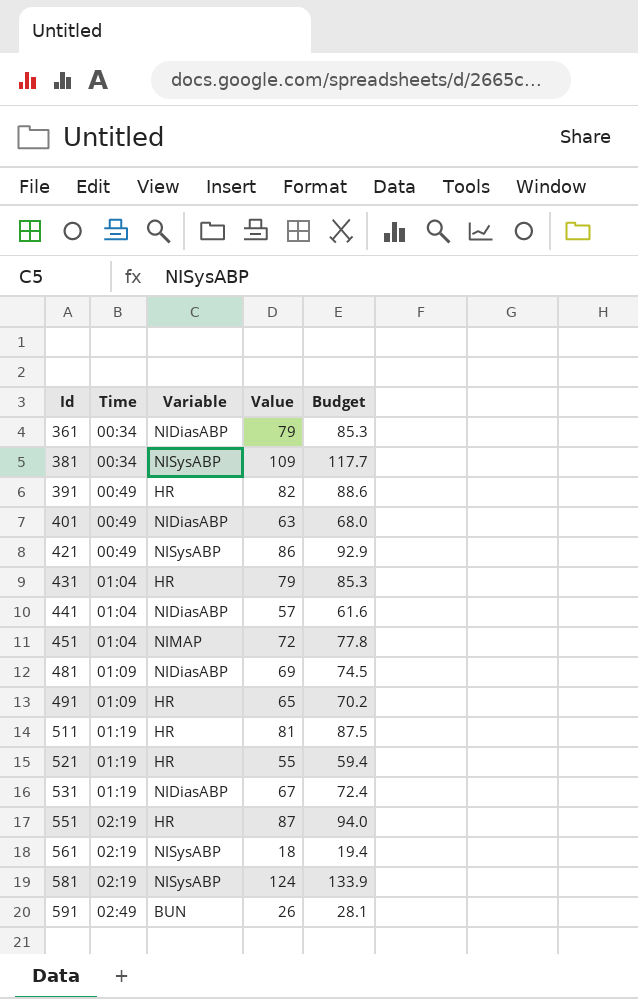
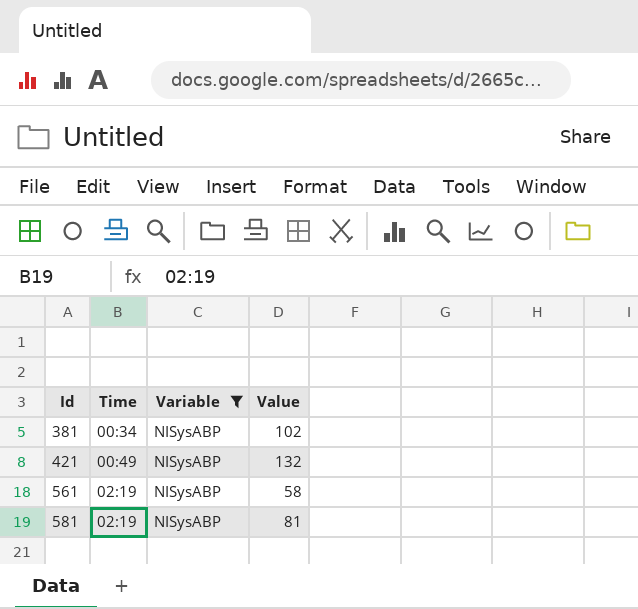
filter: none -> Variable = NISysABP
column Budget | formula: [Value] * 1.08 -> none
381 | Value: 109 -> 102
421 | Value: 86 -> 132
561 | Value: 18 -> 58
581 | Value: 124 -> 81

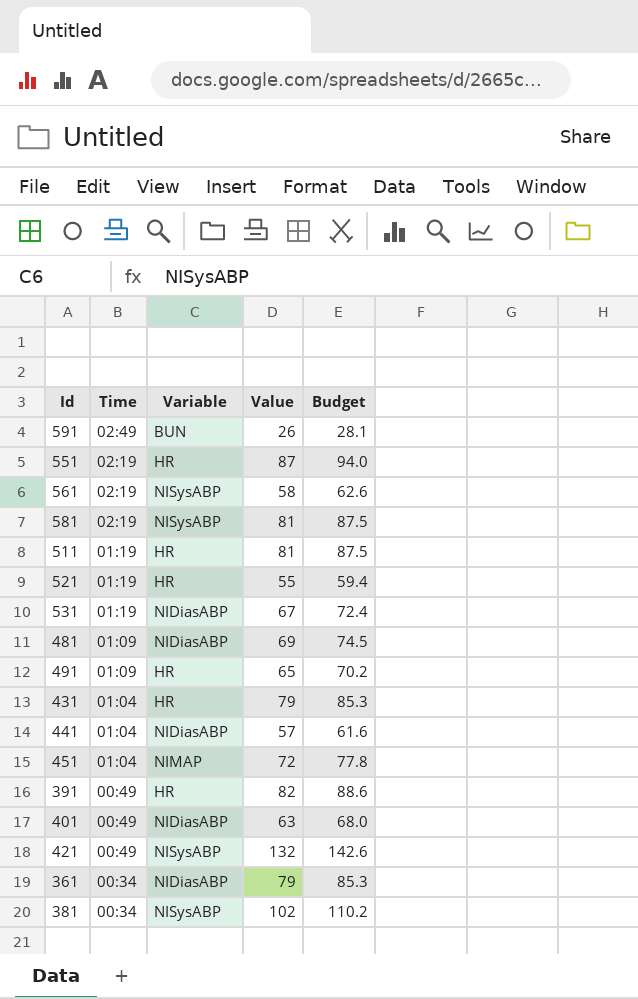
filter: Variable = NISysABP -> none
row order: Id ascending -> Time descending
column Budget | formula: none -> [Value] * 1.08

